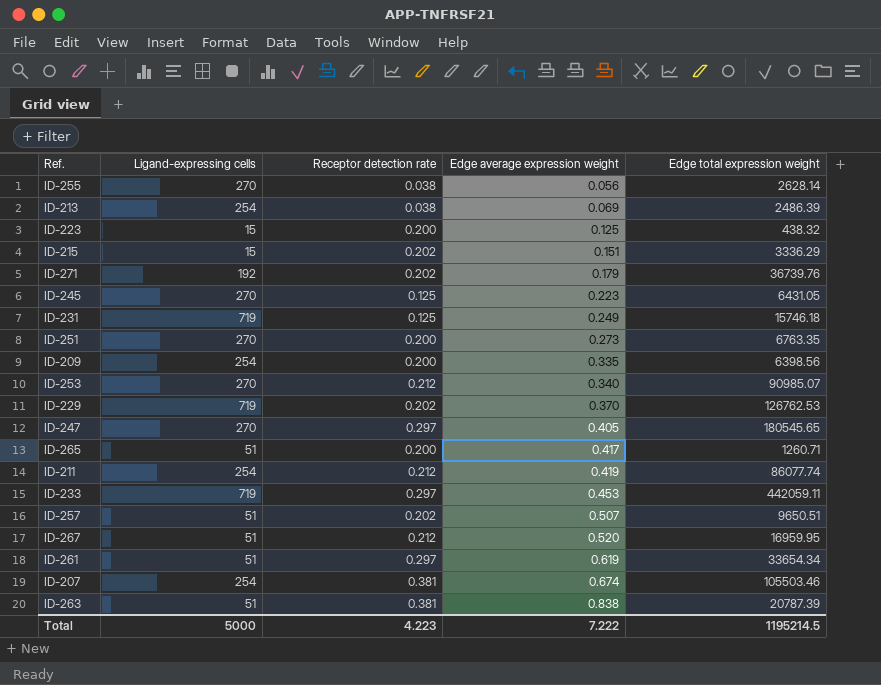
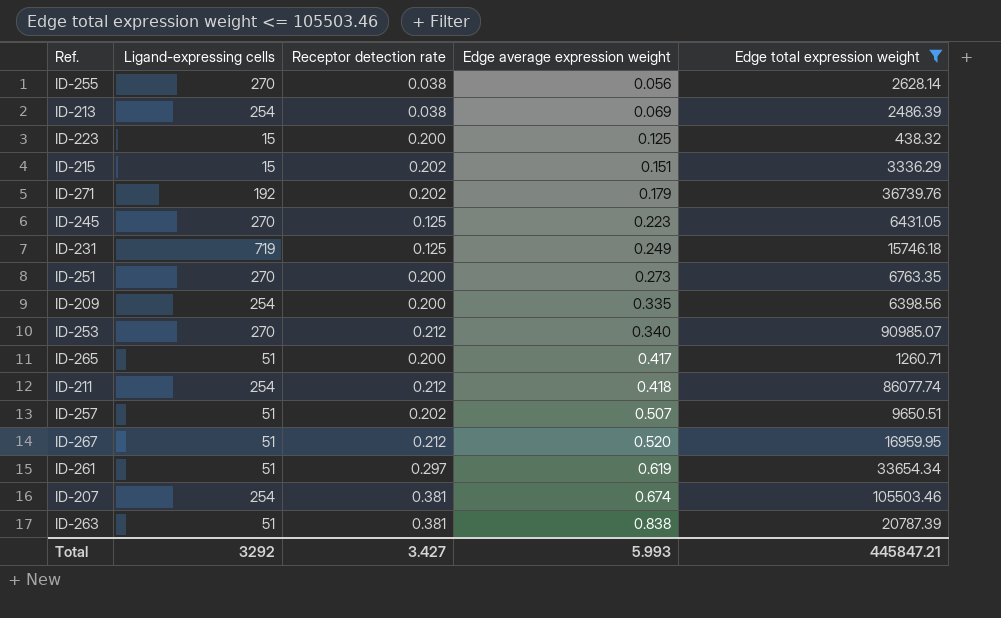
filter: none -> Edge total expression weight <= 105503.46
ID-211 | Edge average expression weight: 0.419 -> 0.418
Total | Ligand-expressing cells: 5000 -> 3292
Total | Receptor detection rate: 4.223 -> 3.427
Total | Edge average expression weight: 7.222 -> 5.993
Total | Edge total expression weight: 1195214.5 -> 445847.21

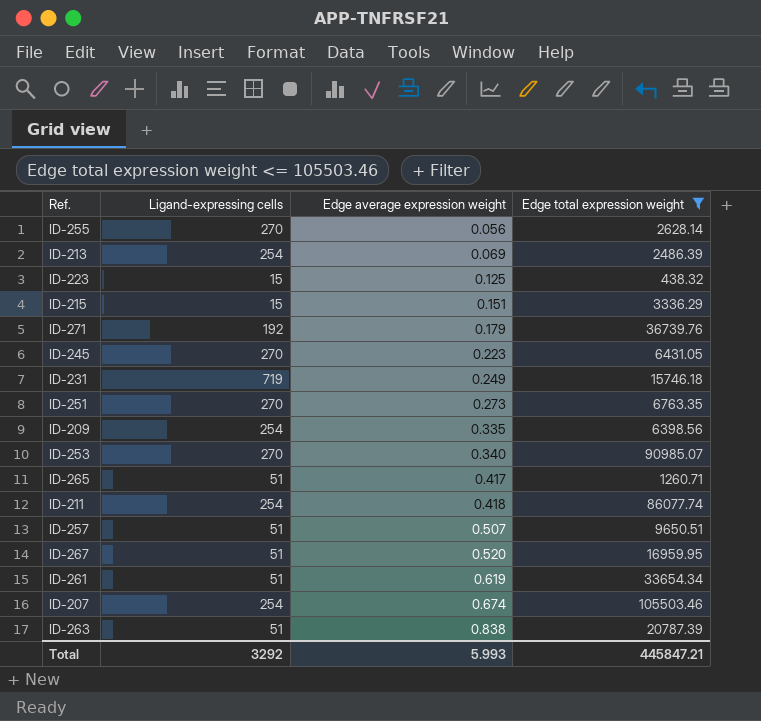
column Receptor detection rate | position: 3 -> none

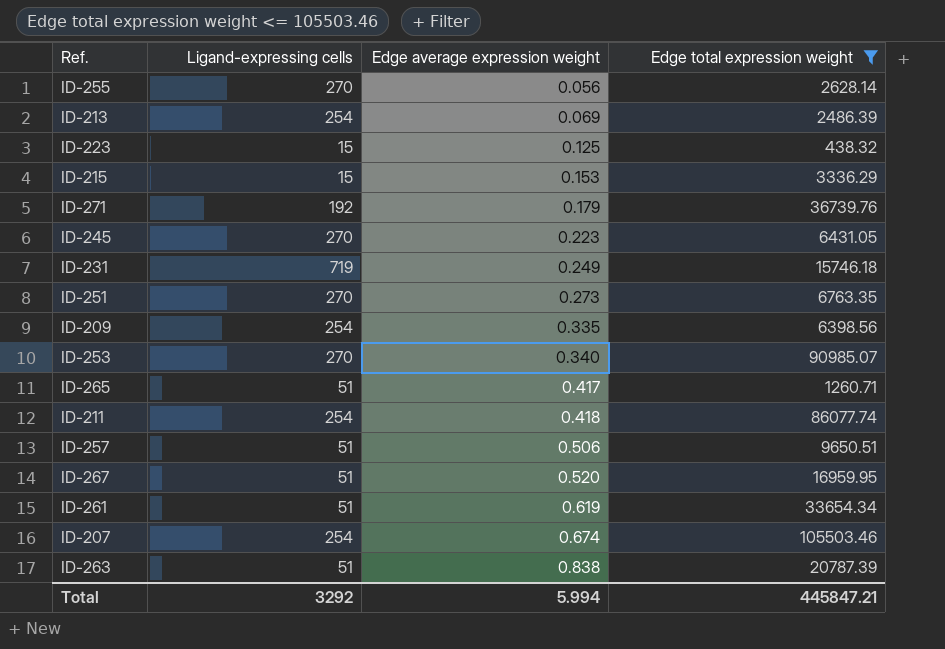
ID-215 | Edge average expression weight: 0.151 -> 0.153
ID-257 | Edge average expression weight: 0.507 -> 0.506
Total | Edge average expression weight: 5.993 -> 5.994

